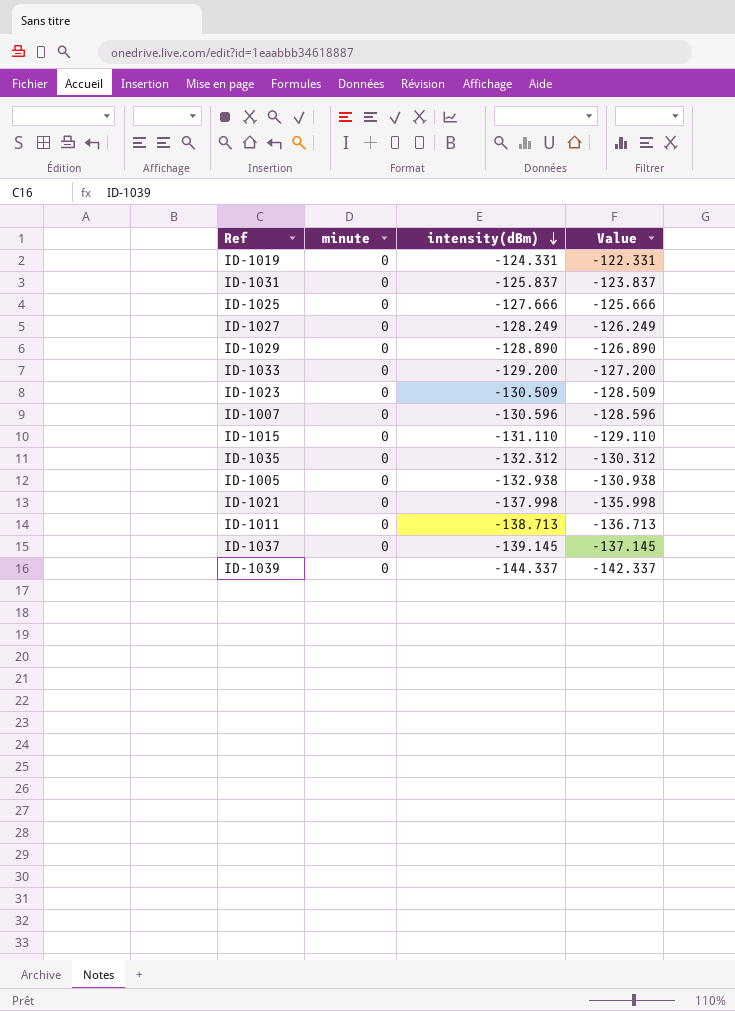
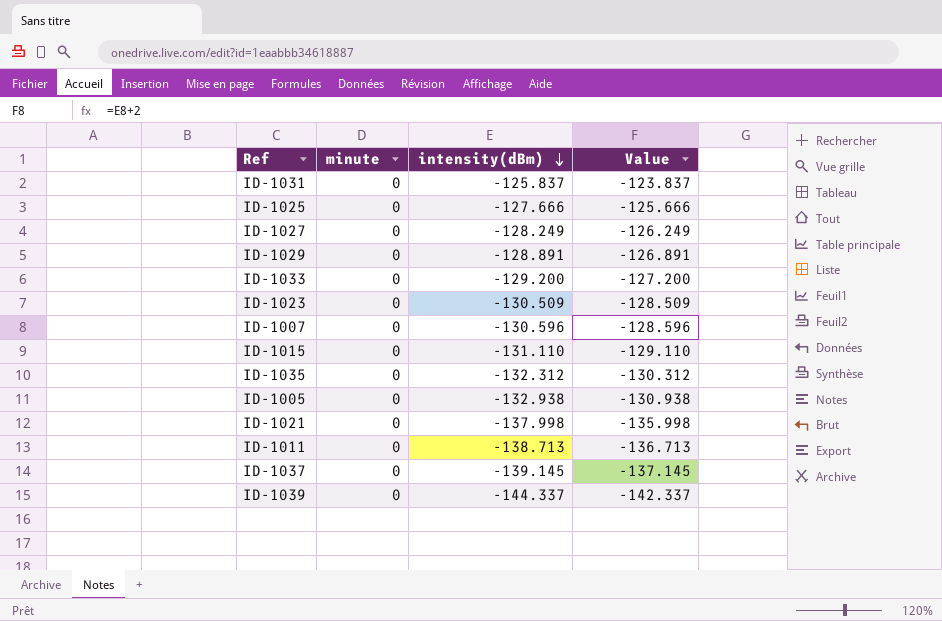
row ID-1019: 0 | -124.331 | -122.331 -> none
ID-1029 | intensity(dBm): -128.890 -> -128.891
ID-1029 | Value: -126.890 -> -126.891

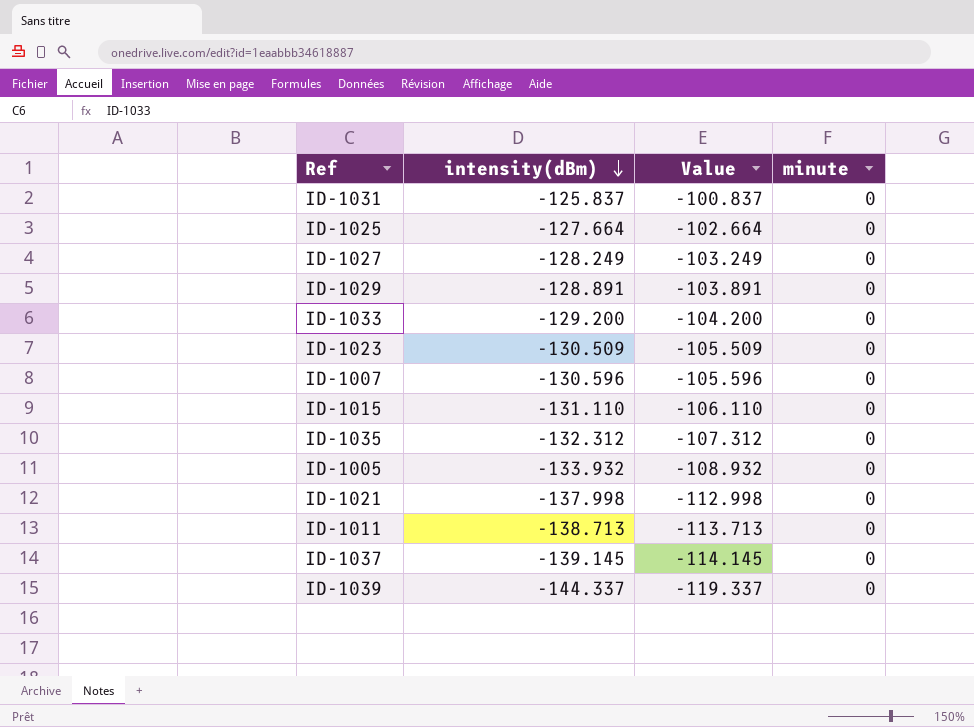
column Value | formula: [intensity(dBm)] + 2 -> [intensity(dBm)] + 25
column minute | position: 2 -> 4
ID-1025 | intensity(dBm): -127.666 -> -127.664
ID-1005 | intensity(dBm): -132.938 -> -133.932

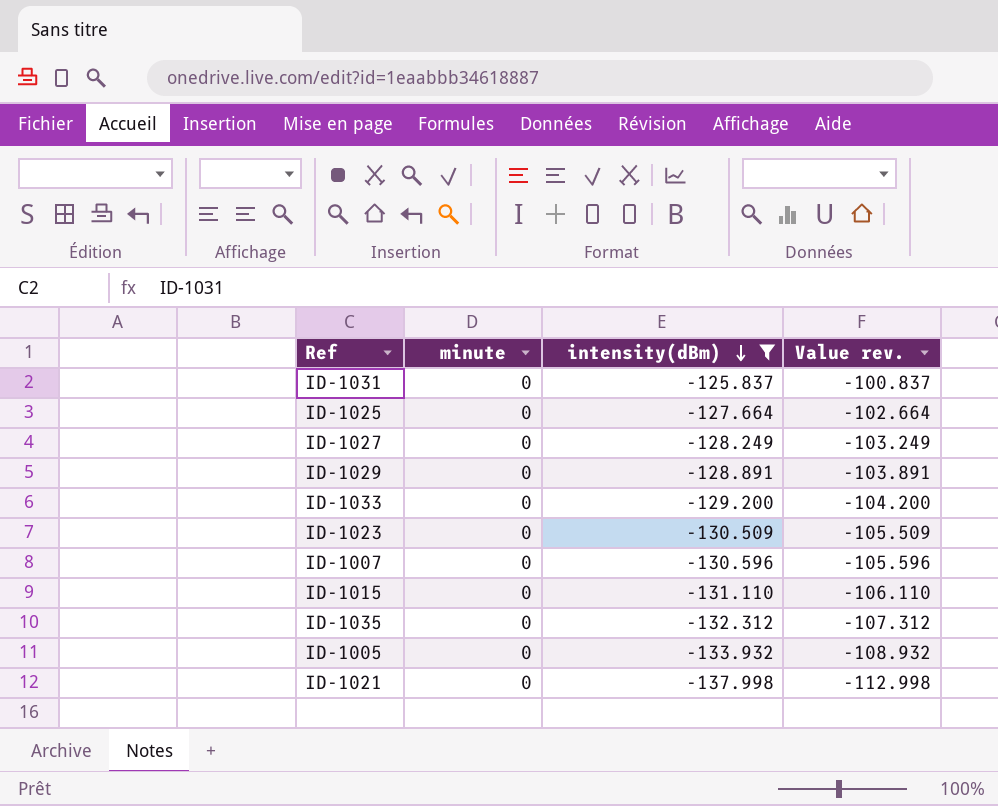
filter: none -> intensity(dBm) >= -137.998
column minute | position: 4 -> 2
column name: Value -> Value rev.

